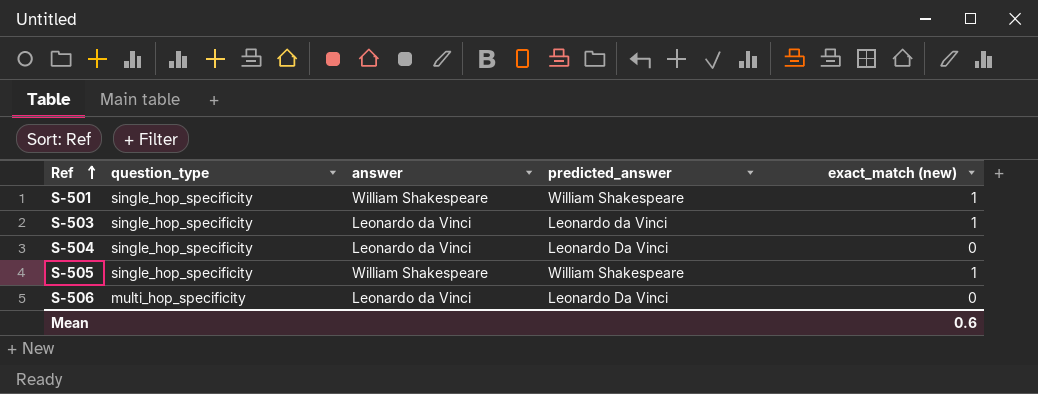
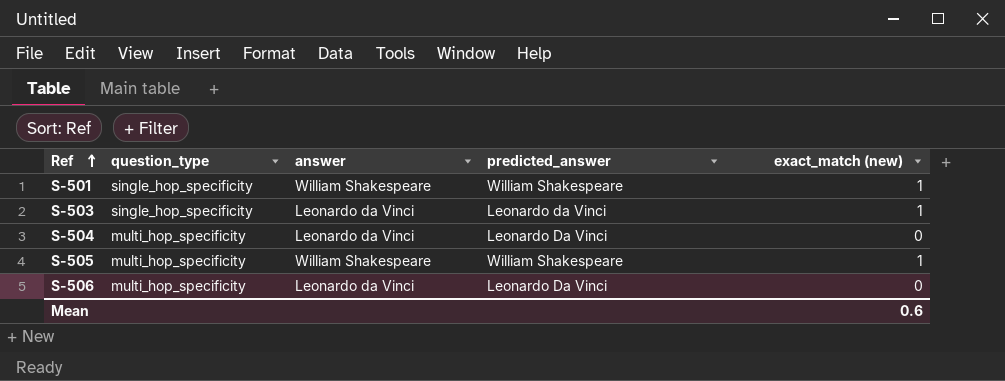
S-504 | question_type: single_hop_specificity -> multi_hop_specificity
S-505 | question_type: single_hop_specificity -> multi_hop_specificity

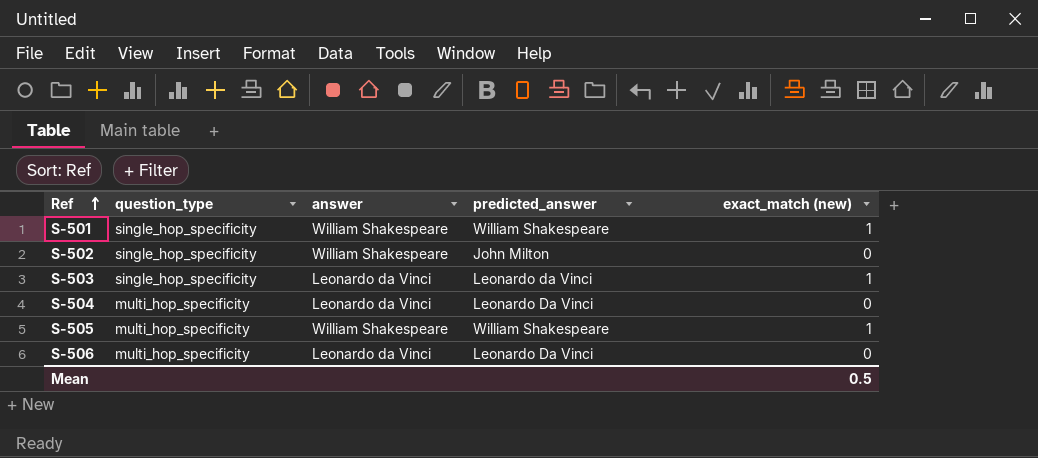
row S-502: none -> single_hop_specificity | William Shakespeare | John Milton | 0
Mean | exact_match (new): 0.6 -> 0.5

